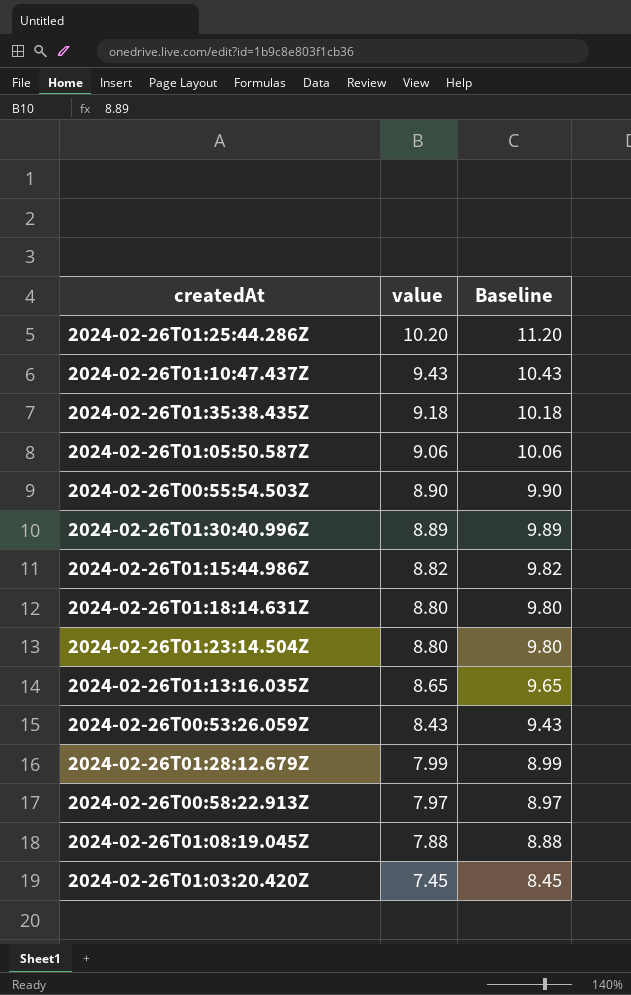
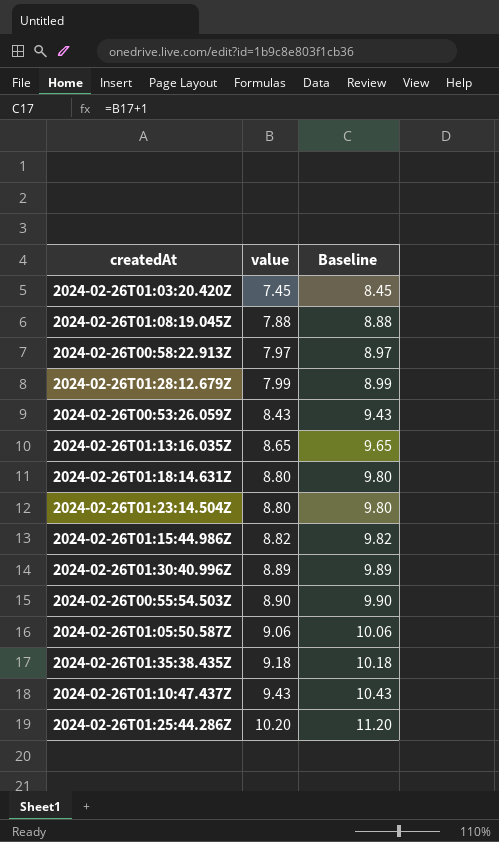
row order: value descending -> value ascending

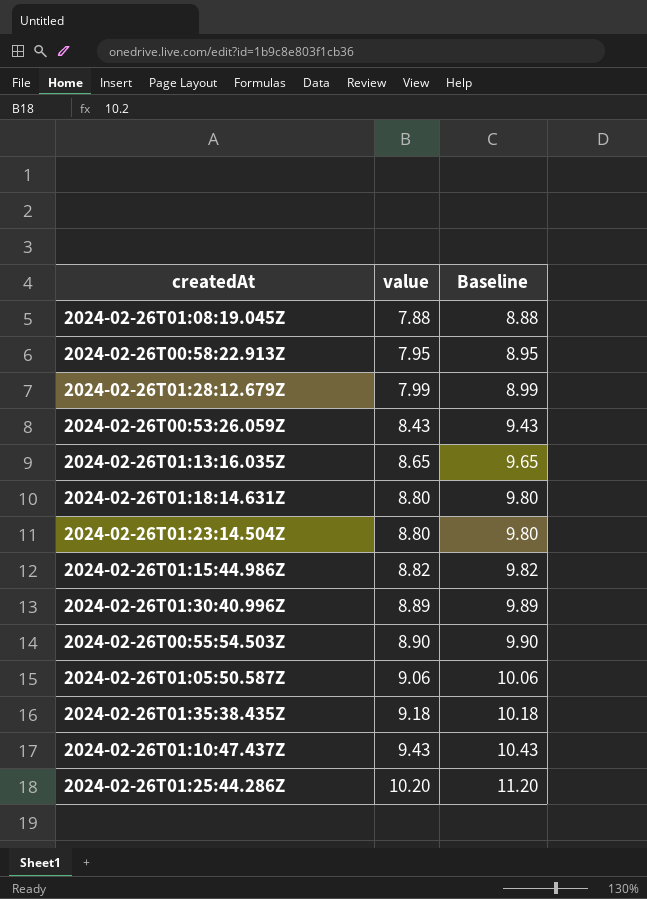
row 2024-02-26T01:03:20.420Z: 7.45 | 8.45 -> none
2024-02-26T00:58:22.913Z | value: 7.97 -> 7.95
2024-02-26T00:58:22.913Z | Baseline: 8.97 -> 8.95

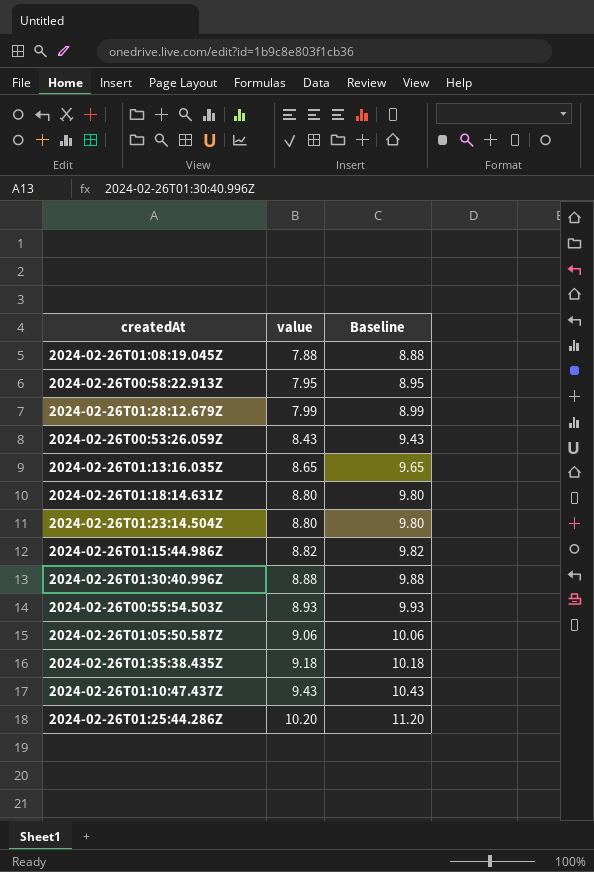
2024-02-26T01:30:40.996Z | value: 8.89 -> 8.88
2024-02-26T01:30:40.996Z | Baseline: 9.89 -> 9.88
2024-02-26T00:55:54.503Z | value: 8.90 -> 8.93
2024-02-26T00:55:54.503Z | Baseline: 9.90 -> 9.93

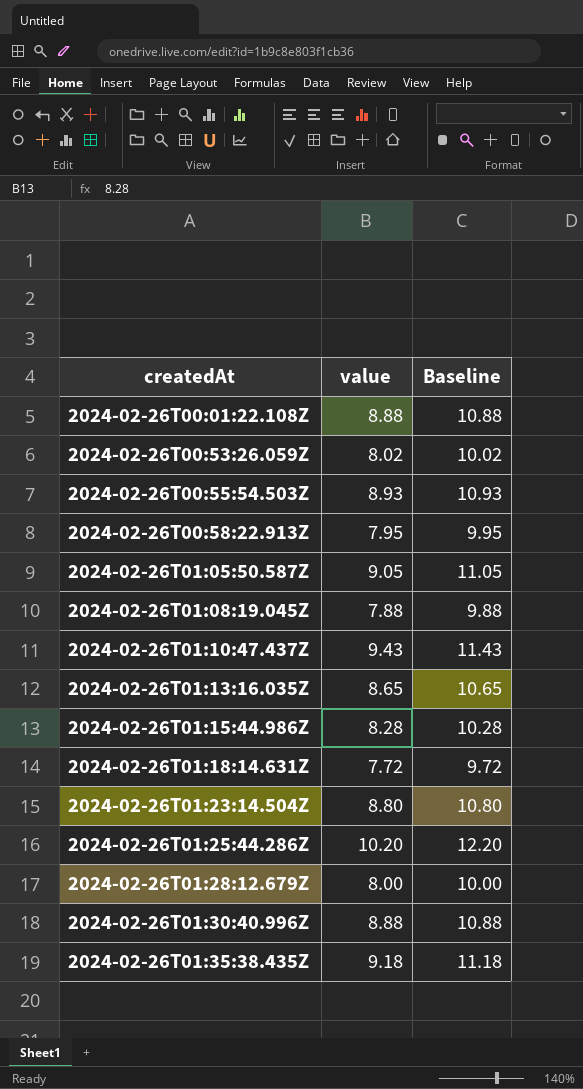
row order: value ascending -> createdAt ascending
column Baseline | formula: [value] + 1 -> [value] + 2
row 2024-02-26T00:01:22.108Z: none -> 8.88 | 10.88
2024-02-26T00:53:26.059Z | value: 8.43 -> 8.02
2024-02-26T01:05:50.587Z | value: 9.06 -> 9.05
2024-02-26T01:15:44.986Z | value: 8.82 -> 8.28
2024-02-26T01:18:14.631Z | value: 8.80 -> 7.72
2024-02-26T01:28:12.679Z | value: 7.99 -> 8.00

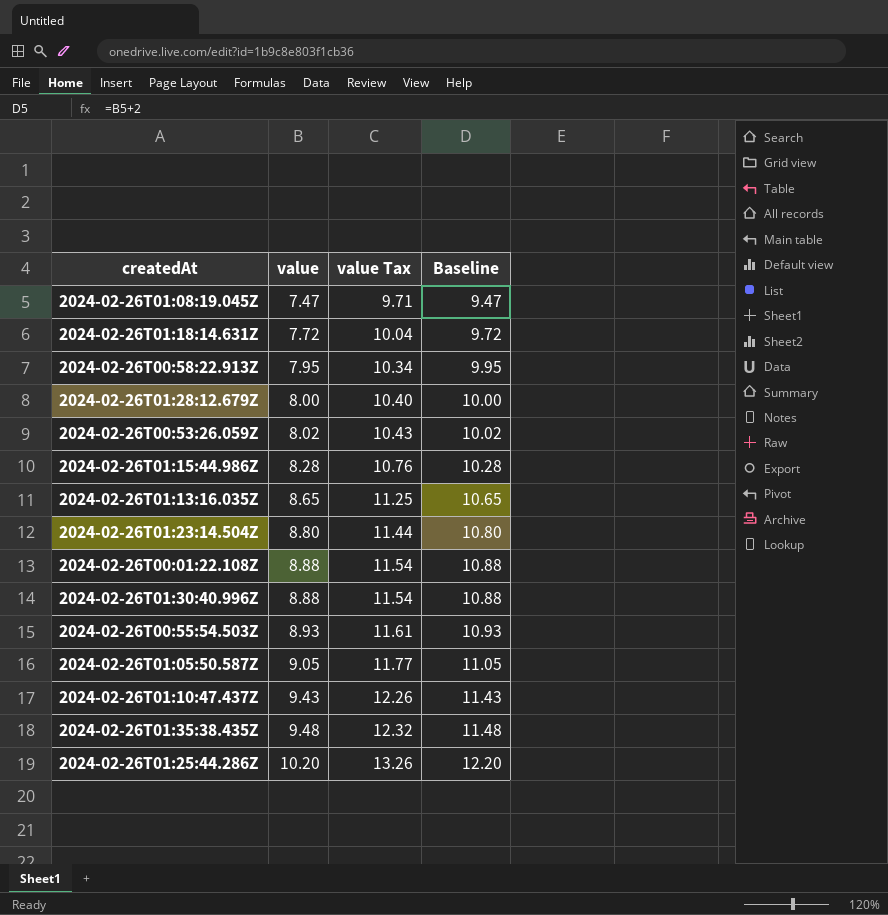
row order: createdAt ascending -> value ascending
column value Tax | formula: none -> [value] * 1.3
2024-02-26T01:08:19.045Z | value: 7.88 -> 7.47
2024-02-26T01:08:19.045Z | Baseline: 9.88 -> 9.47
2024-02-26T01:35:38.435Z | value: 9.18 -> 9.48
2024-02-26T01:35:38.435Z | Baseline: 11.18 -> 11.48

